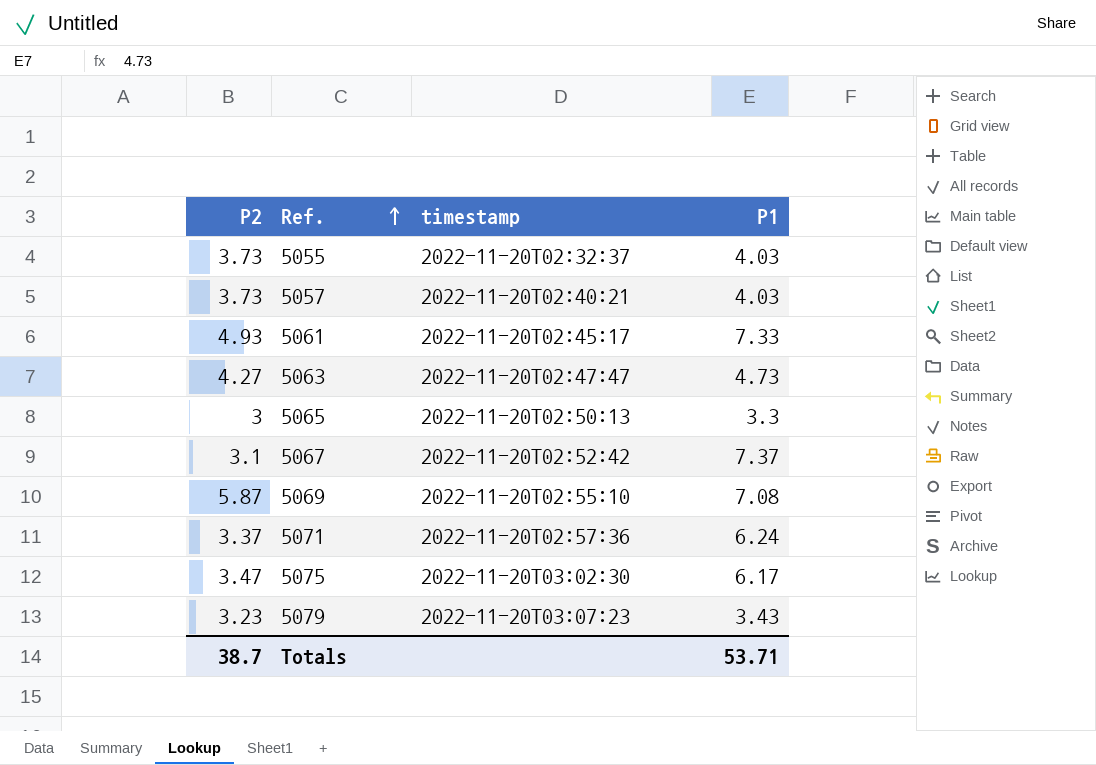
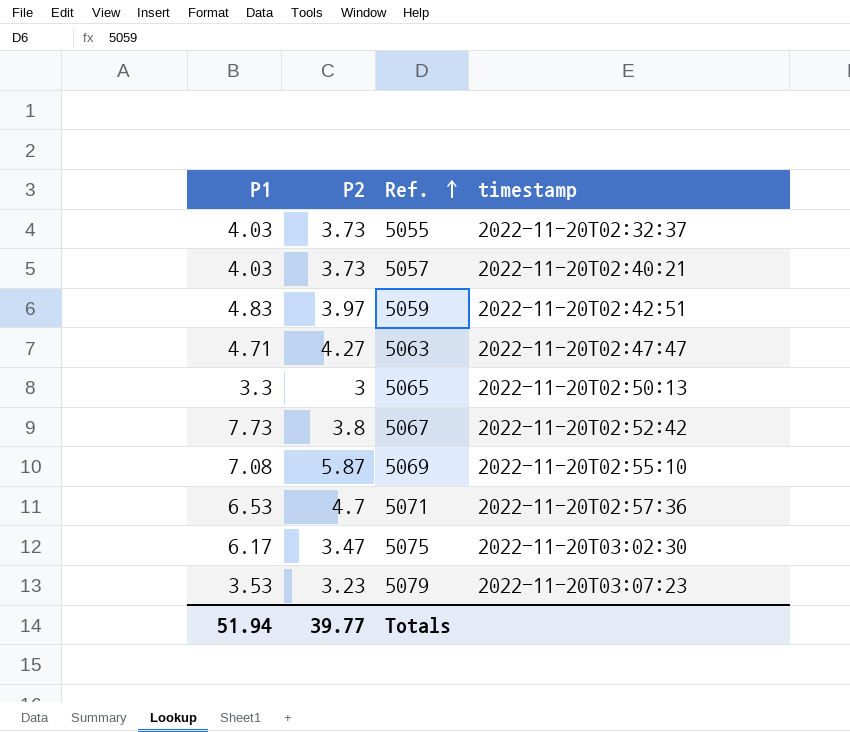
column P1 | position: 4 -> 1
row 5061: 4.93 | 2022-11-20T02:45:17 | 7.33 -> none
row 5059: none -> 4.83 | 3.97 | 2022-11-20T02:42:51
5063 | P1: 4.73 -> 4.71
5067 | P1: 7.37 -> 7.73
5067 | P2: 3.1 -> 3.8
5071 | P1: 6.24 -> 6.53
5071 | P2: 3.37 -> 4.7
5079 | P1: 3.43 -> 3.53
Totals | P1: 53.71 -> 51.94
Totals | P2: 38.7 -> 39.77

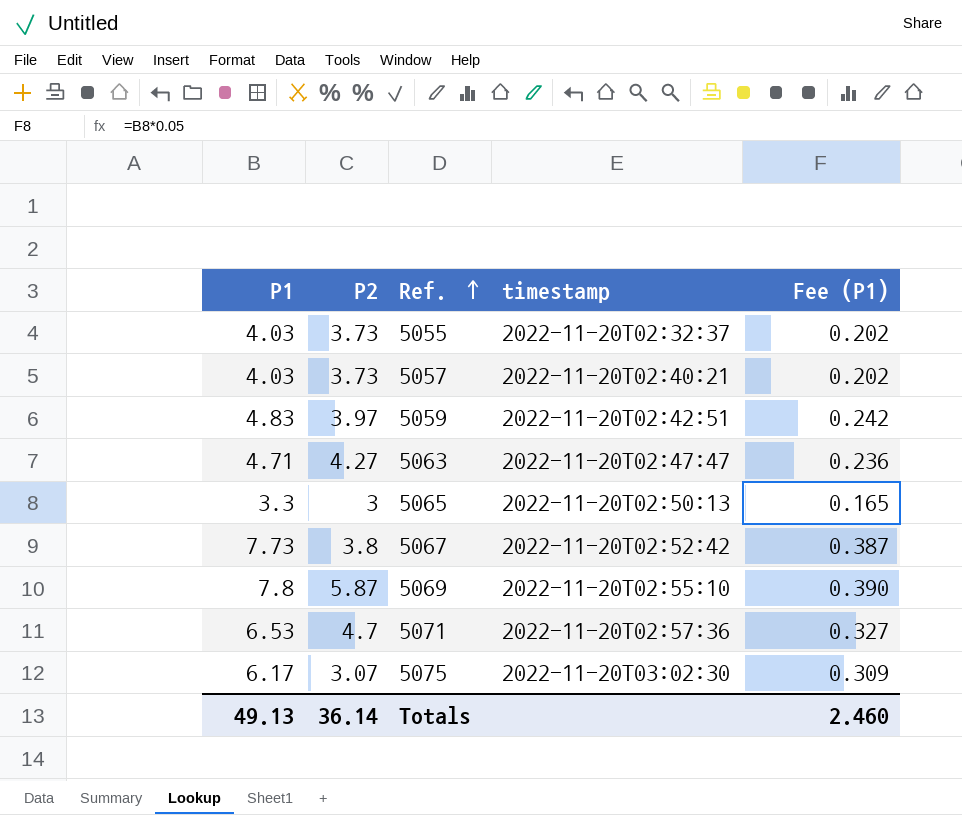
column Fee (P1) | formula: none -> [P1] * 0.05
row 5079: 3.53 | 3.23 | 2022-11-20T03:07:23 -> none
5069 | P1: 7.08 -> 7.8
5075 | P2: 3.47 -> 3.07
Totals | P1: 51.94 -> 49.13
Totals | P2: 39.77 -> 36.14

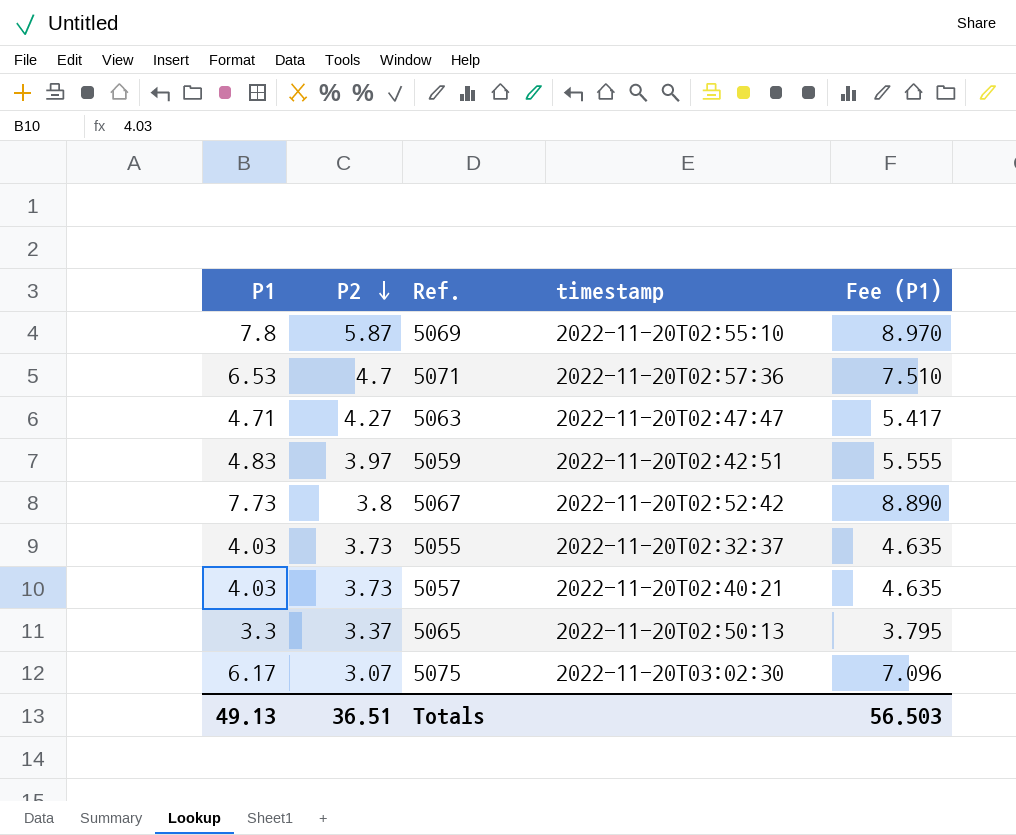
row order: Ref. ascending -> P2 descending
column Fee (P1) | formula: [P1] * 0.05 -> [P1] * 1.15
5065 | P2: 3 -> 3.37
Totals | P2: 36.14 -> 36.51
Totals | Fee (P1): 2.460 -> 56.503

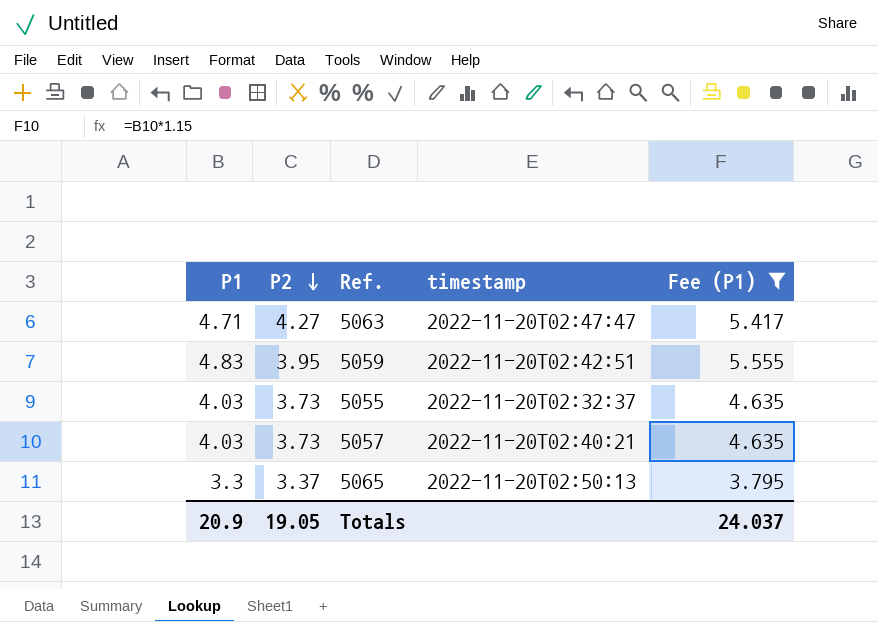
filter: none -> Fee (P1) <= 5.555
5059 | P2: 3.97 -> 3.95
Totals | P1: 49.13 -> 20.9
Totals | P2: 36.51 -> 19.05
Totals | Fee (P1): 56.503 -> 24.037

